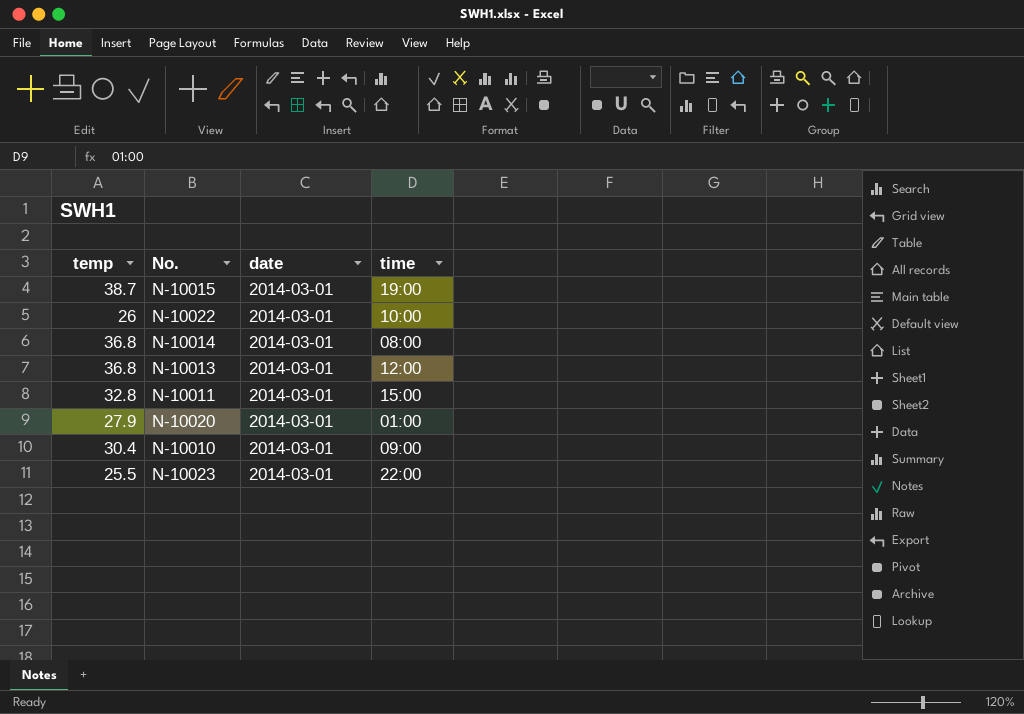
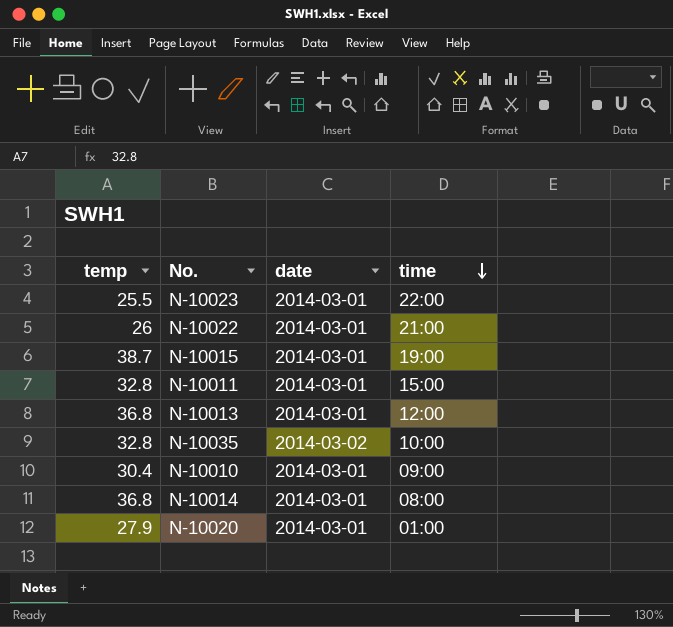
row order: none -> time descending
N-10022 | time: 10:00 -> 21:00
row N-10035: none -> 32.8 | 2014-03-02 | 10:00

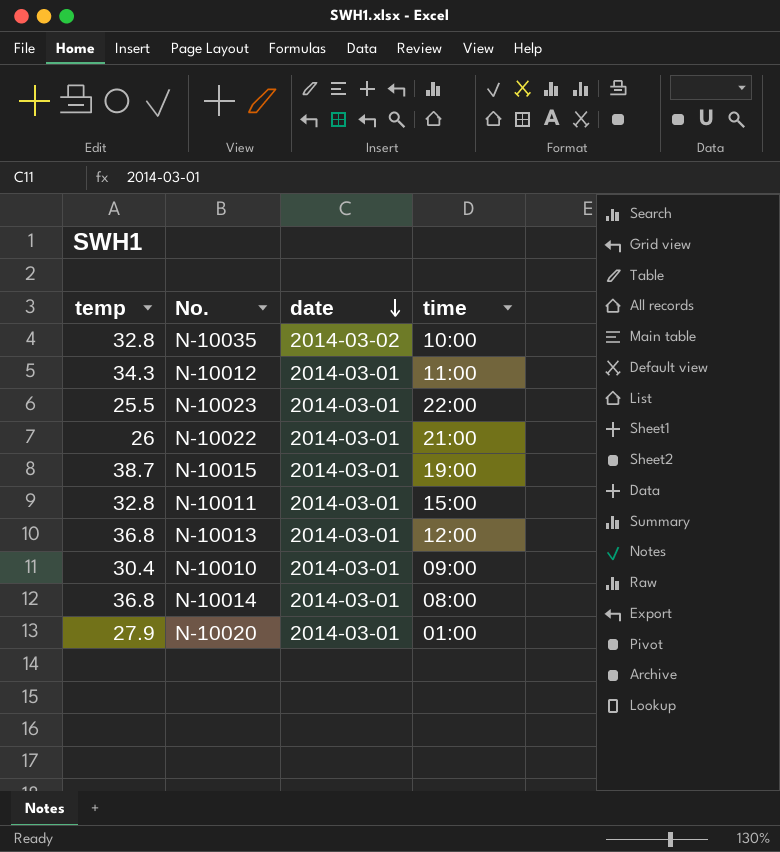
row order: time descending -> date descending
row N-10012: none -> 34.3 | 2014-03-01 | 11:00

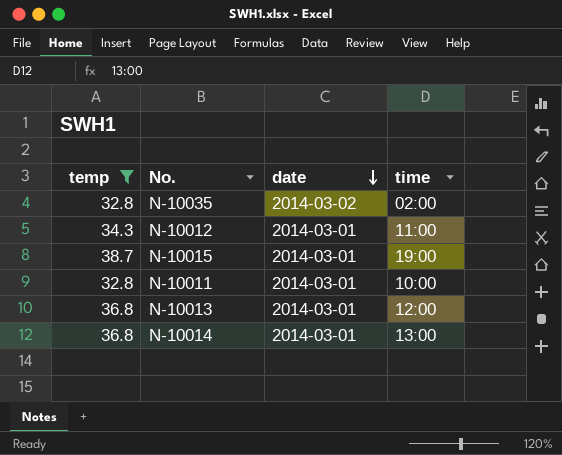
filter: none -> temp >= 32.8
N-10035 | time: 10:00 -> 02:00
N-10011 | time: 15:00 -> 10:00
N-10014 | time: 08:00 -> 13:00

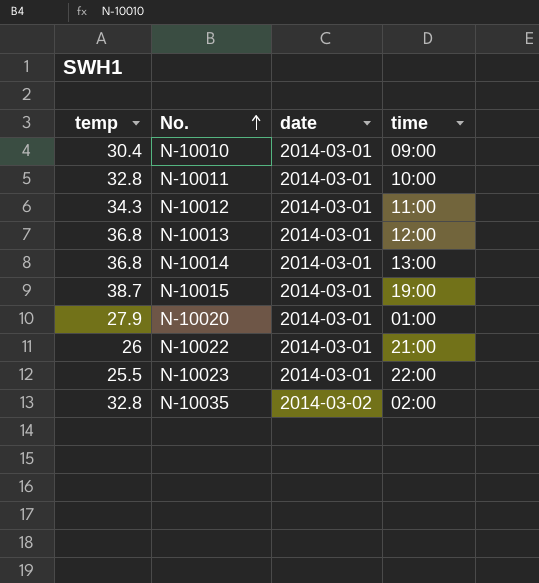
filter: temp >= 32.8 -> none
row order: date descending -> No. ascending

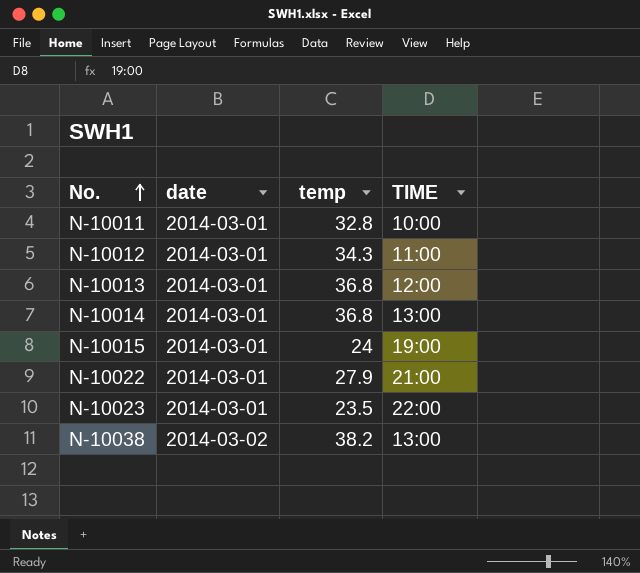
column temp | position: 1 -> 3
column name: time -> TIME
row N-10010: 30.4 | 2014-03-01 | 09:00 -> none
row N-10020: 27.9 | 2014-03-01 | 01:00 -> none
row N-10035: 32.8 | 2014-03-02 | 02:00 -> none
N-10015 | temp: 38.7 -> 24
N-10022 | temp: 26 -> 27.9
N-10023 | temp: 25.5 -> 23.5
row N-10038: none -> 2014-03-02 | 38.2 | 13:00

